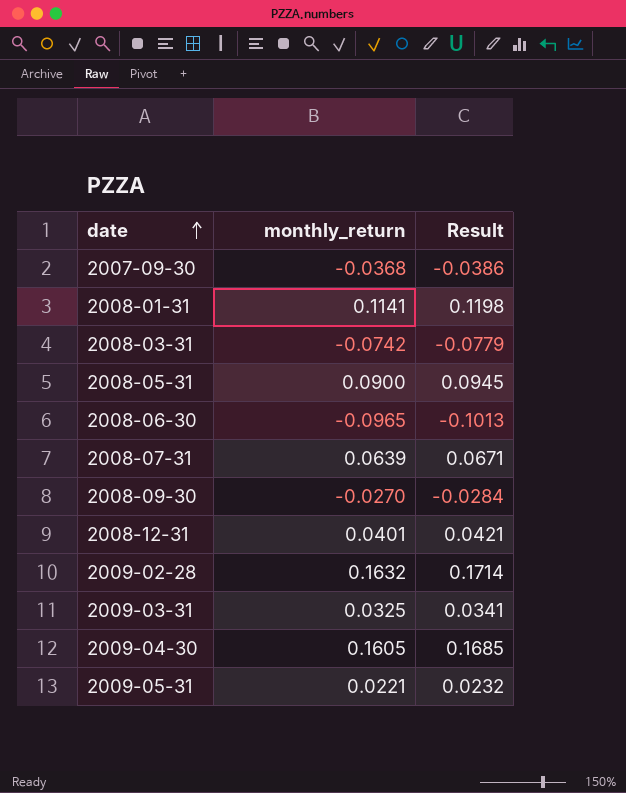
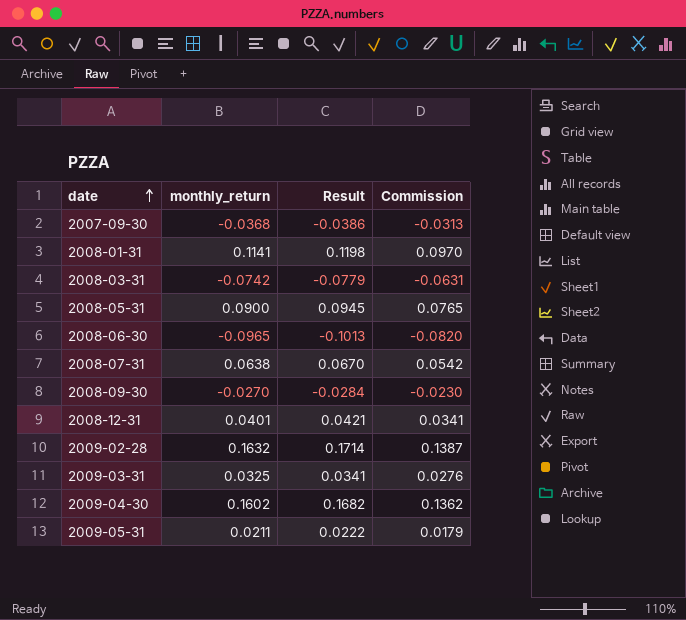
column Commission | formula: none -> [monthly_return] * 0.85
2008-07-31 | monthly_return: 0.0639 -> 0.0638
2008-07-31 | Result: 0.0671 -> 0.0670
2009-04-30 | monthly_return: 0.1605 -> 0.1602
2009-04-30 | Result: 0.1685 -> 0.1682
2009-05-31 | monthly_return: 0.0221 -> 0.0211
2009-05-31 | Result: 0.0232 -> 0.0222

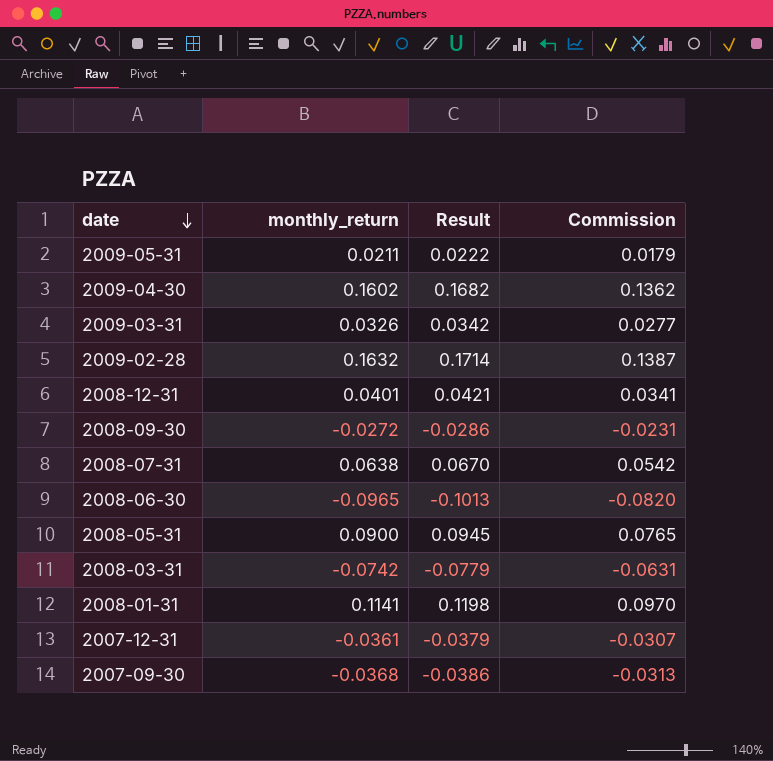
row order: date ascending -> date descending
2009-03-31 | monthly_return: 0.0325 -> 0.0326
2009-03-31 | Result: 0.0341 -> 0.0342
2009-03-31 | Commission: 0.0276 -> 0.0277
2008-09-30 | monthly_return: -0.0270 -> -0.0272
2008-09-30 | Result: -0.0284 -> -0.0286
2008-09-30 | Commission: -0.0230 -> -0.0231
row 2007-12-31: none -> -0.0361 | -0.0379 | -0.0307

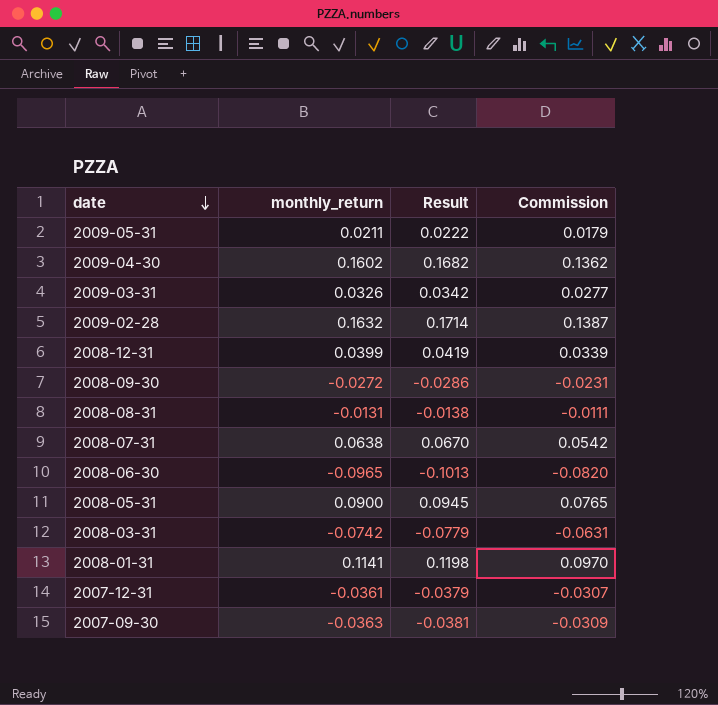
2008-12-31 | monthly_return: 0.0401 -> 0.0399
2008-12-31 | Result: 0.0421 -> 0.0419
2008-12-31 | Commission: 0.0341 -> 0.0339
row 2008-08-31: none -> -0.0131 | -0.0138 | -0.0111
2007-09-30 | monthly_return: -0.0368 -> -0.0363
2007-09-30 | Result: -0.0386 -> -0.0381
2007-09-30 | Commission: -0.0313 -> -0.0309

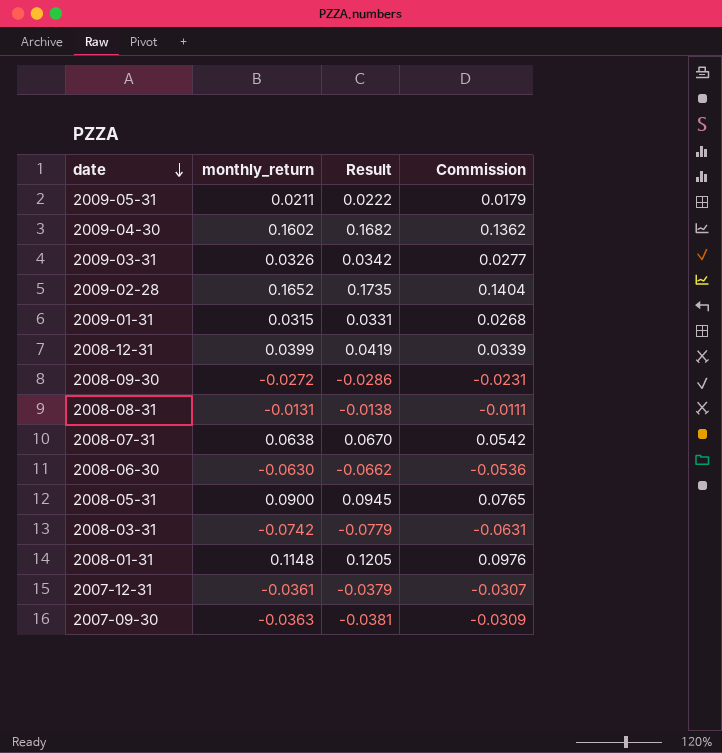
2009-02-28 | monthly_return: 0.1632 -> 0.1652
2009-02-28 | Result: 0.1714 -> 0.1735
2009-02-28 | Commission: 0.1387 -> 0.1404
row 2009-01-31: none -> 0.0315 | 0.0331 | 0.0268
2008-06-30 | monthly_return: -0.0965 -> -0.0630
2008-06-30 | Result: -0.1013 -> -0.0662
2008-06-30 | Commission: -0.0820 -> -0.0536
2008-01-31 | monthly_return: 0.1141 -> 0.1148
2008-01-31 | Result: 0.1198 -> 0.1205
2008-01-31 | Commission: 0.0970 -> 0.0976

